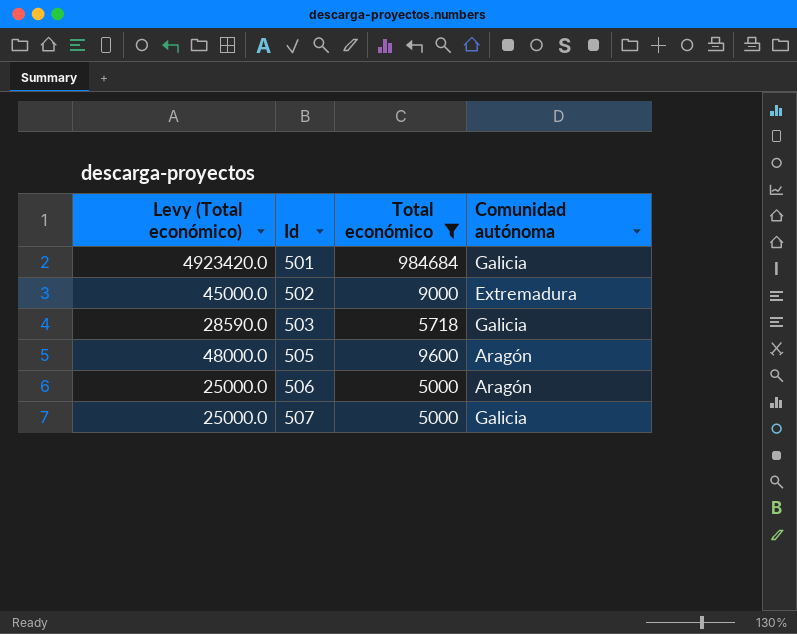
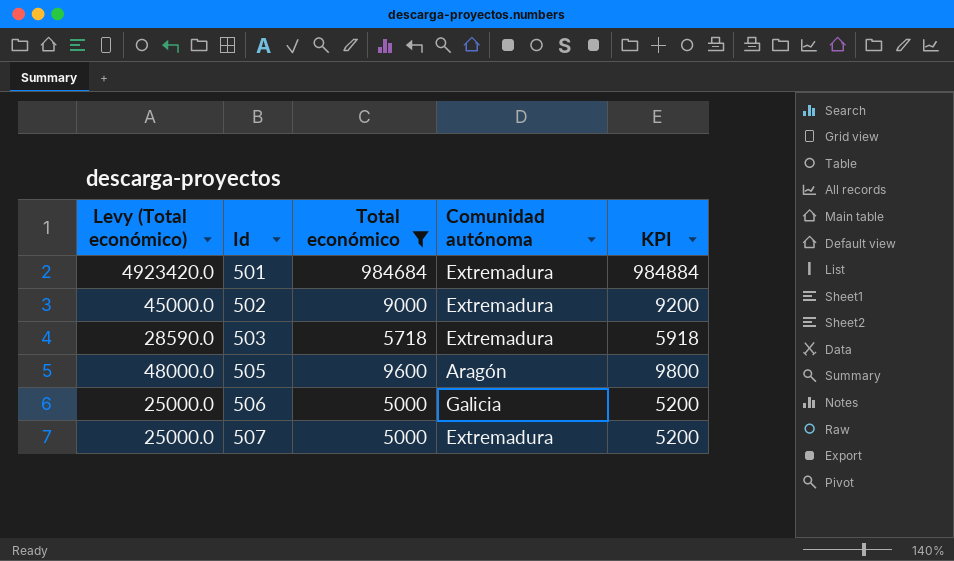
column KPI | formula: none -> [Total económico] + 200
501 | Comunidad autónoma: Galicia -> Extremadura
503 | Comunidad autónoma: Galicia -> Extremadura
506 | Comunidad autónoma: Aragón -> Galicia
507 | Comunidad autónoma: Galicia -> Extremadura

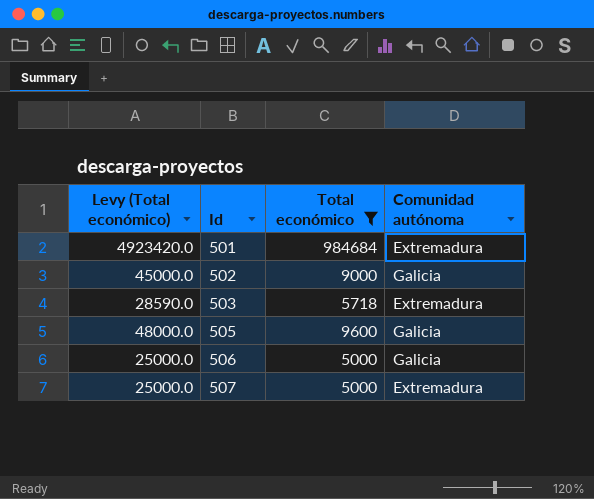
column KPI | formula: [Total económico] + 200 -> none
502 | Comunidad autónoma: Extremadura -> Galicia
505 | Comunidad autónoma: Aragón -> Galicia

